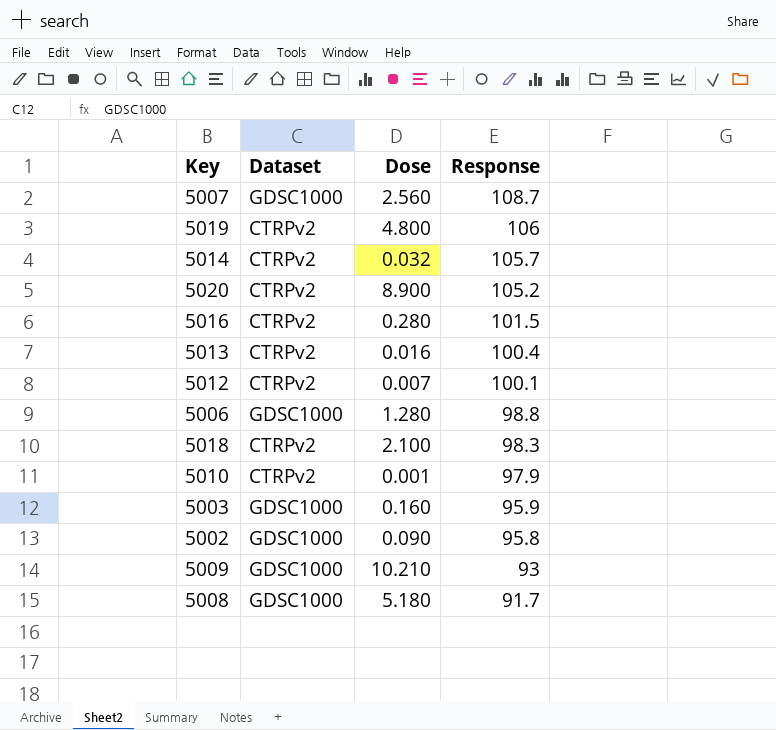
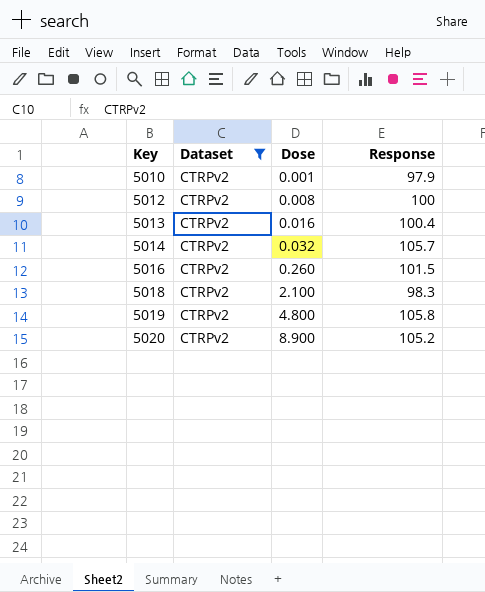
filter: none -> Dataset = CTRPv2
row order: Response descending -> Key ascending
5012 | Dose: 0.007 -> 0.008
5012 | Response: 100.1 -> 100
5016 | Dose: 0.280 -> 0.260
5019 | Response: 106 -> 105.8

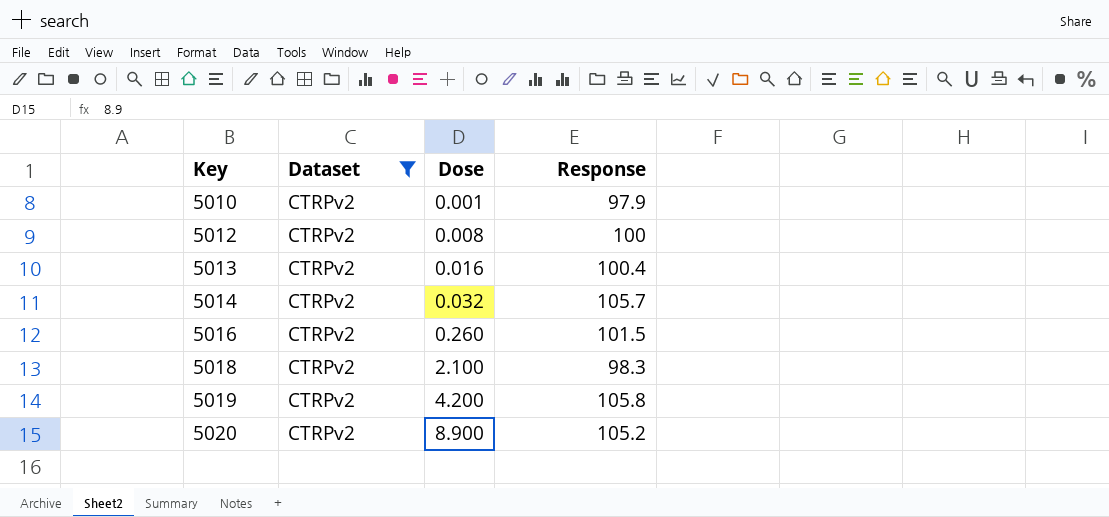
5019 | Dose: 4.800 -> 4.200

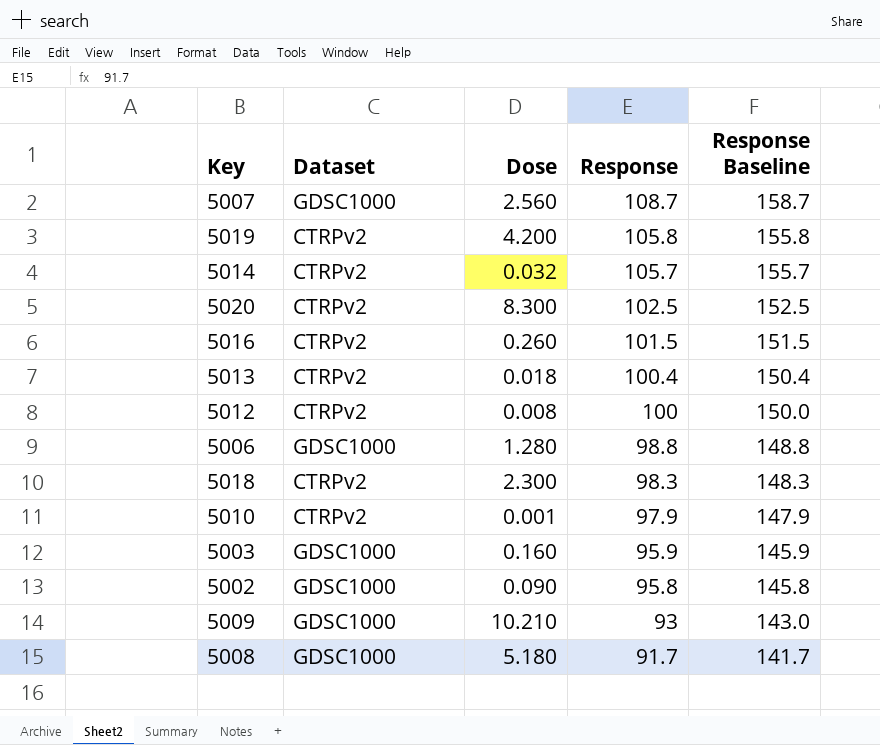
filter: Dataset = CTRPv2 -> none
row order: Key ascending -> Response descending
column Response Baseline | formula: none -> [Response] + 50
5020 | Dose: 8.900 -> 8.300
5020 | Response: 105.2 -> 102.5
5013 | Dose: 0.016 -> 0.018
5018 | Dose: 2.100 -> 2.300

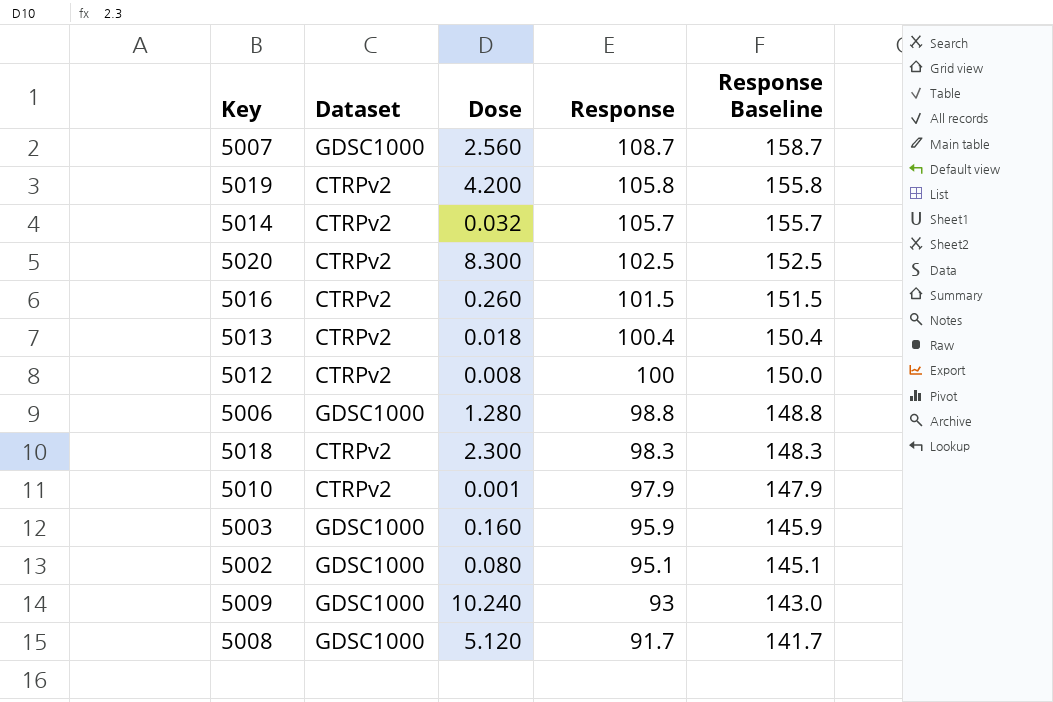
5002 | Dose: 0.090 -> 0.080
5002 | Response: 95.8 -> 95.1
5002 | Response Baseline: 145.8 -> 145.1
5009 | Dose: 10.210 -> 10.240
5008 | Dose: 5.180 -> 5.120

